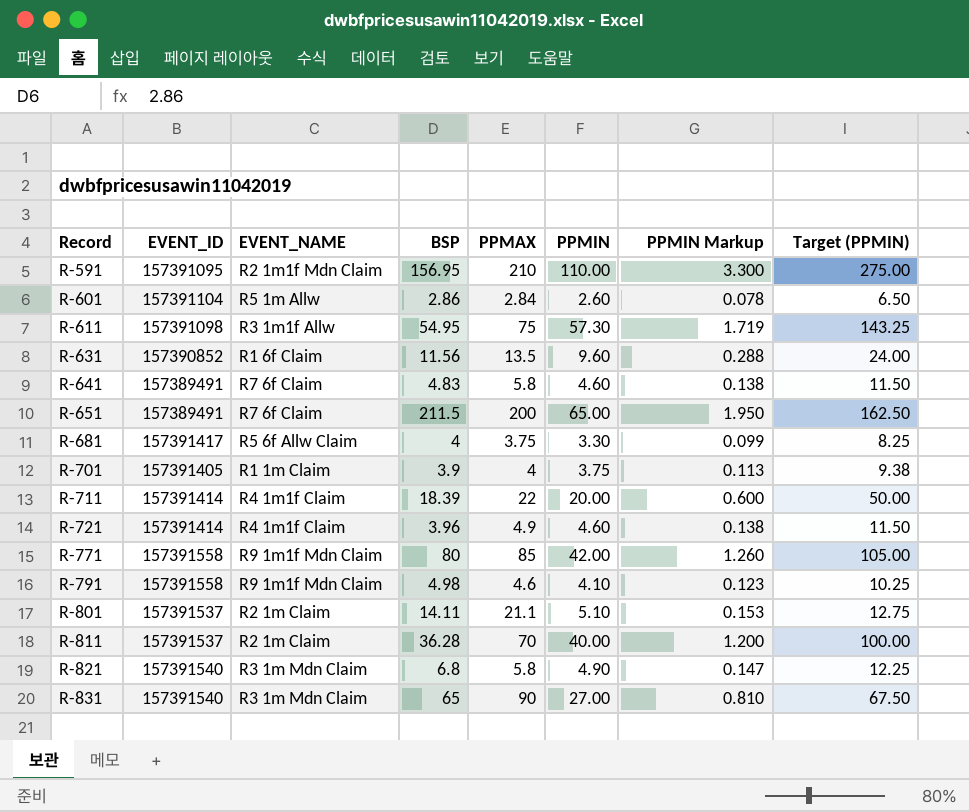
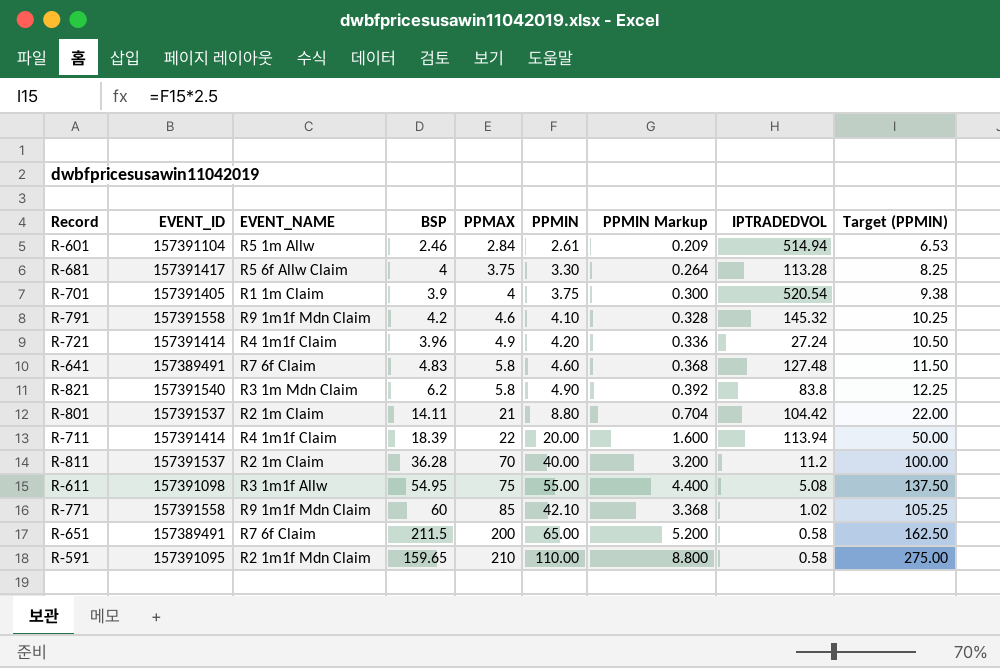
row order: Record ascending -> PPMAX ascending
column PPMIN Markup | formula: [PPMIN] * 0.03 -> [PPMIN] * 0.08
column IPTRADEDVOL | position: none -> 8
row R-631: 157390852 | R1 6f Claim | 11.56 | 13.5 | 9.60 | 0.288 | 24.00 -> none
row R-831: 157391540 | R3 1m Mdn Claim | 65 | 90 | 27.00 | 0.810 | 67.50 -> none
R-601 | BSP: 2.86 -> 2.46
R-601 | PPMIN: 2.60 -> 2.61
R-601 | Target (PPMIN): 6.50 -> 6.53
R-791 | BSP: 4.98 -> 4.2
R-721 | PPMIN: 4.60 -> 4.20
R-721 | Target (PPMIN): 11.50 -> 10.50
R-821 | BSP: 6.8 -> 6.2
R-801 | PPMAX: 21.1 -> 21
R-801 | PPMIN: 5.10 -> 8.80
R-801 | Target (PPMIN): 12.75 -> 22.00
R-611 | PPMIN: 57.30 -> 55.00
R-611 | Target (PPMIN): 143.25 -> 137.50
R-771 | BSP: 80 -> 60
R-771 | PPMIN: 42.00 -> 42.10
R-771 | Target (PPMIN): 105.00 -> 105.25
R-591 | BSP: 156.95 -> 159.65

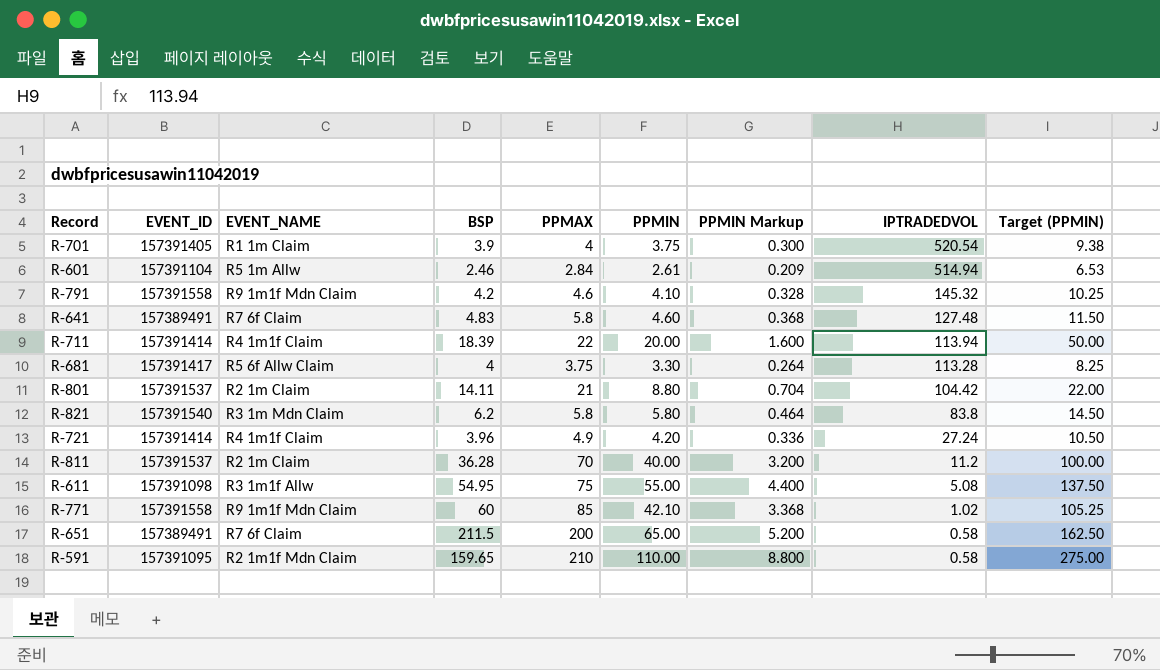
row order: PPMAX ascending -> IPTRADEDVOL descending
R-821 | PPMIN: 4.90 -> 5.80
R-821 | PPMIN Markup: 0.392 -> 0.464
R-821 | Target (PPMIN): 12.25 -> 14.50

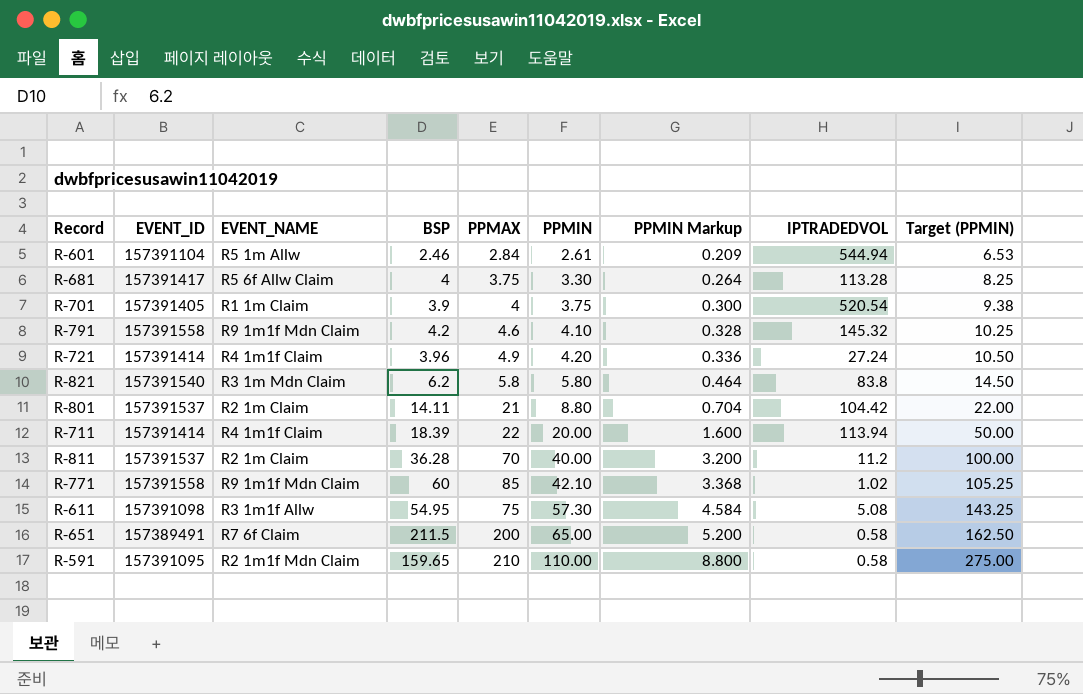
row order: IPTRADEDVOL descending -> PPMIN ascending
row R-641: 157389491 | R7 6f Claim | 4.83 | 5.8 | 4.60 | 0.368 | 127.48 | 11.50 -> none
R-601 | IPTRADEDVOL: 514.94 -> 544.94
R-611 | PPMIN: 55.00 -> 57.30
R-611 | PPMIN Markup: 4.400 -> 4.584
R-611 | Target (PPMIN): 137.50 -> 143.25

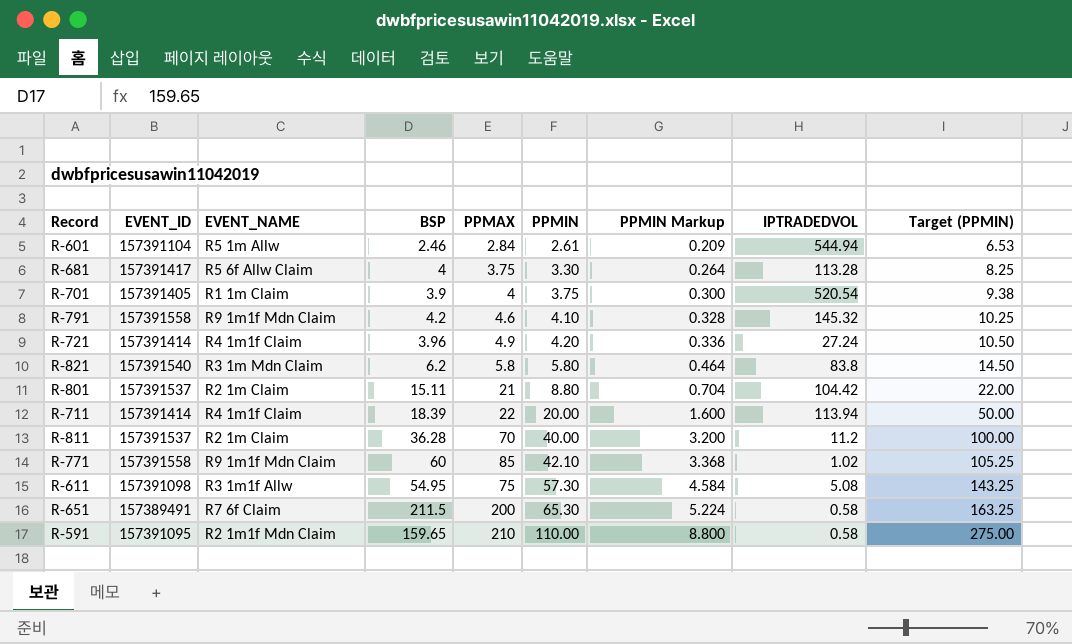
R-801 | BSP: 14.11 -> 15.11
R-651 | PPMIN: 65.00 -> 65.30
R-651 | PPMIN Markup: 5.200 -> 5.224
R-651 | Target (PPMIN): 162.50 -> 163.25

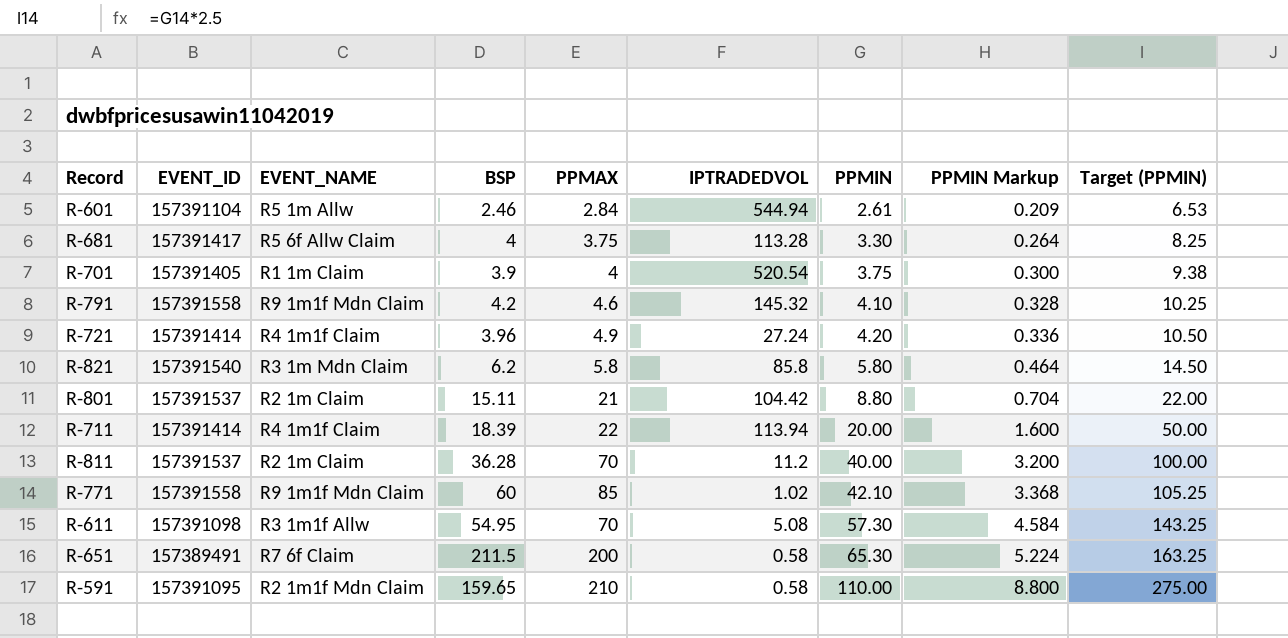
column IPTRADEDVOL | position: 8 -> 6
R-821 | IPTRADEDVOL: 83.8 -> 85.8
R-611 | PPMAX: 75 -> 70

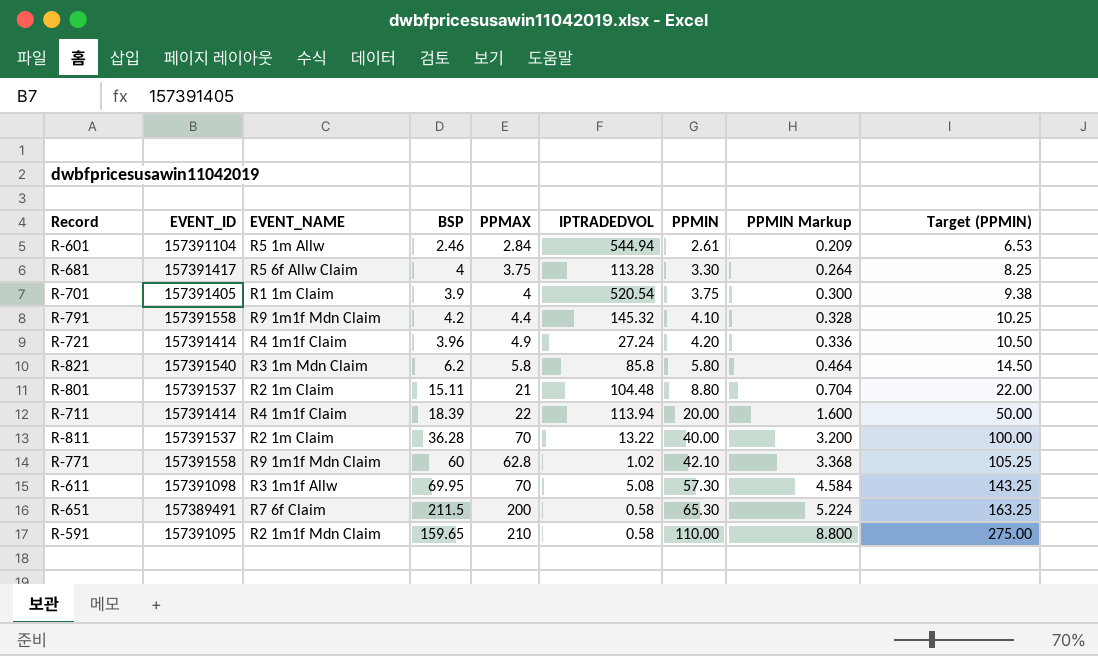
R-791 | PPMAX: 4.6 -> 4.4
R-801 | IPTRADEDVOL: 104.42 -> 104.48
R-811 | IPTRADEDVOL: 11.2 -> 13.22
R-771 | PPMAX: 85 -> 62.8
R-611 | BSP: 54.95 -> 69.95

